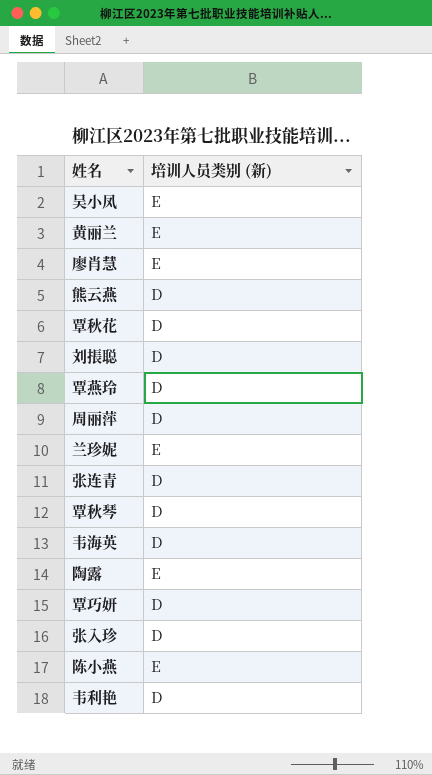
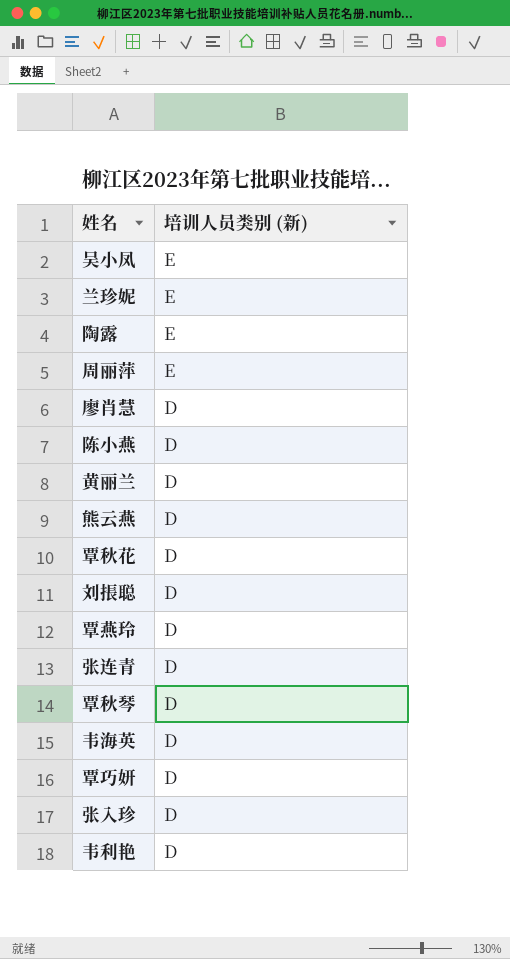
row order: none -> 培训人员类别 (新) descending
周丽萍 | 培训人员类别 (新): D -> E
廖肖慧 | 培训人员类别 (新): E -> D
陈小燕 | 培训人员类别 (新): E -> D
黄丽兰 | 培训人员类别 (新): E -> D

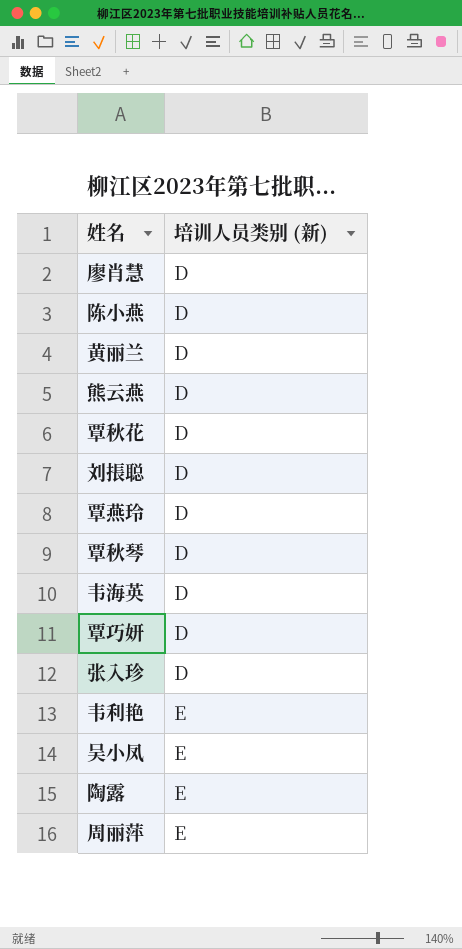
row order: 培训人员类别 (新) descending -> 培训人员类别 (新) ascending
row 兰珍妮: E -> none
row 张连青: D -> none
韦利艳 | 培训人员类别 (新): D -> E

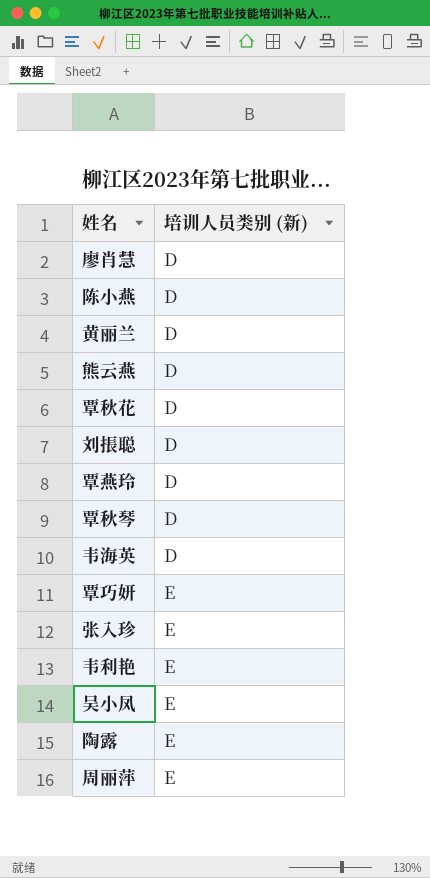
覃巧妍 | 培训人员类别 (新): D -> E
张入珍 | 培训人员类别 (新): D -> E

